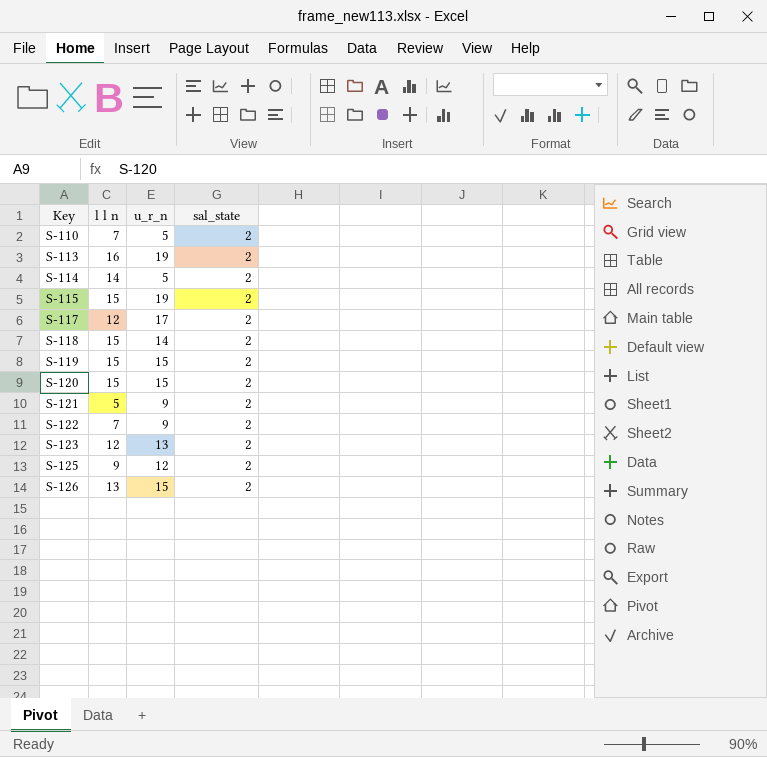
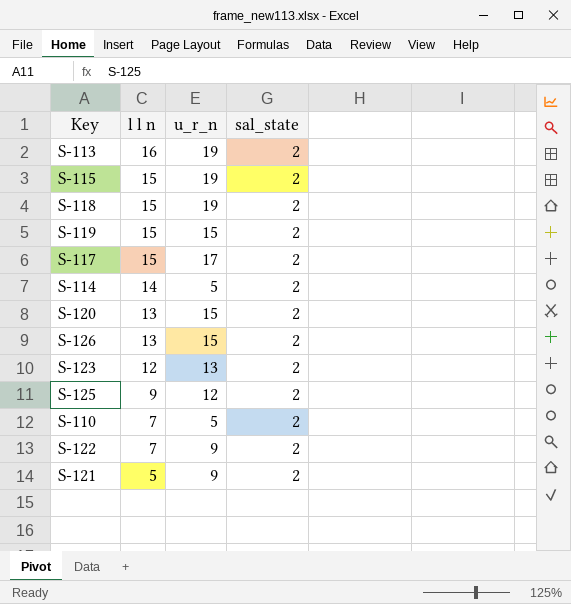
row order: Key ascending -> l l n descending
S-118 | u_r_n: 14 -> 19
S-117 | l l n: 12 -> 15
S-120 | l l n: 15 -> 13

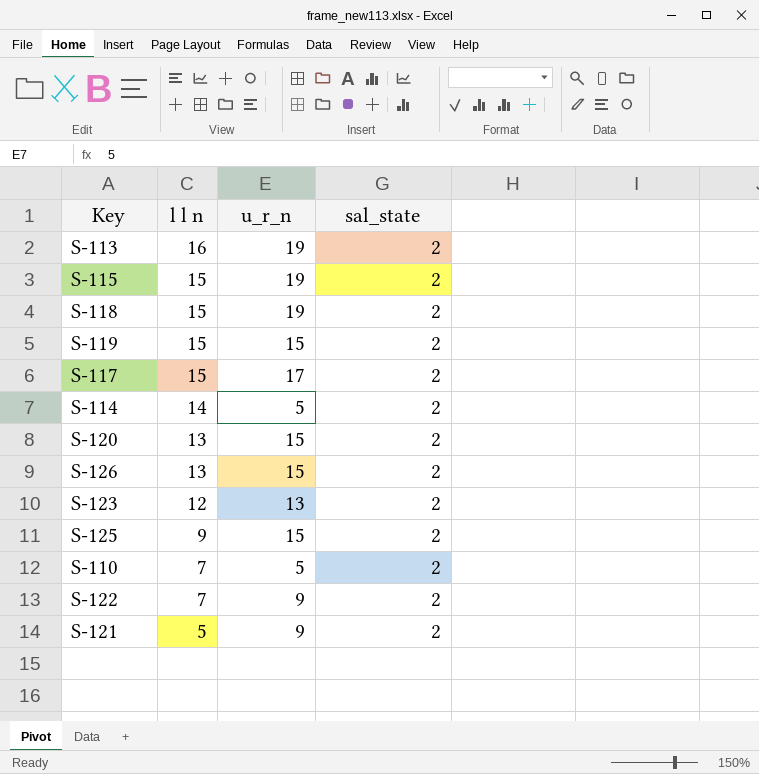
S-125 | u_r_n: 12 -> 15

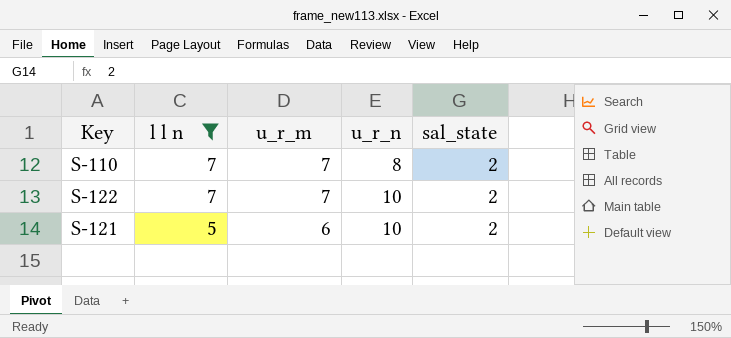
filter: none -> l l n <= 7
column u_r_m | position: none -> 3
S-110 | u_r_n: 5 -> 8
S-122 | u_r_n: 9 -> 10
S-121 | u_r_n: 9 -> 10

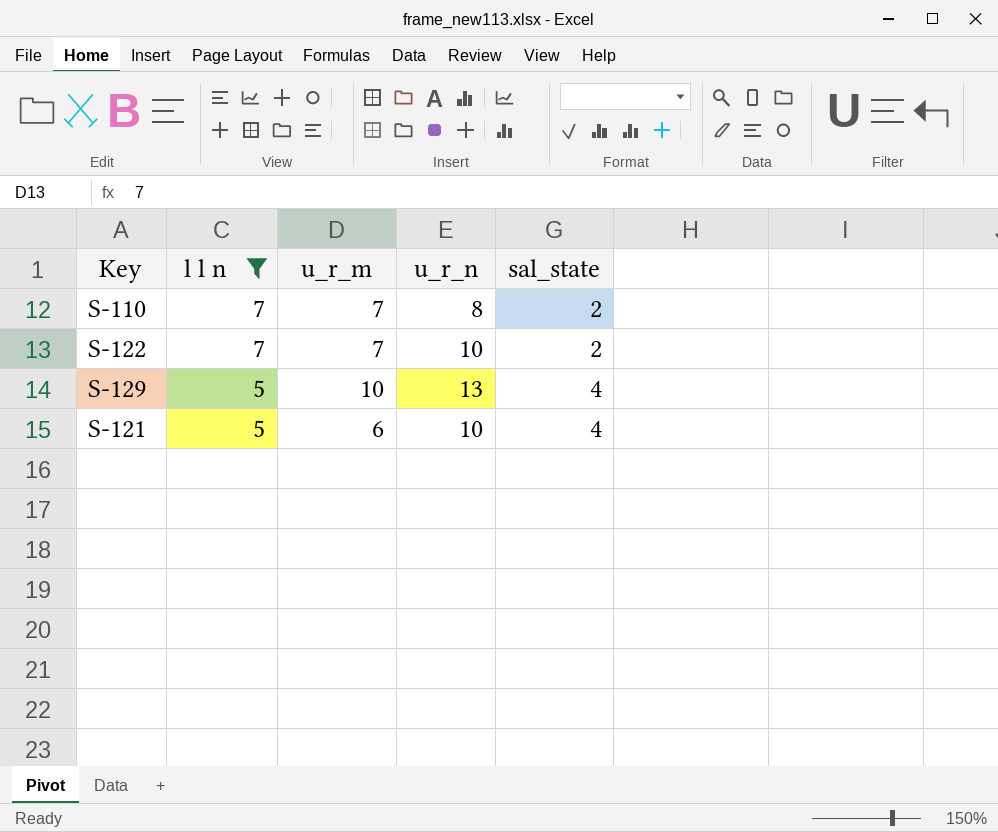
row S-129: none -> 5 | 10 | 13 | 4
S-121 | sal_state: 2 -> 4

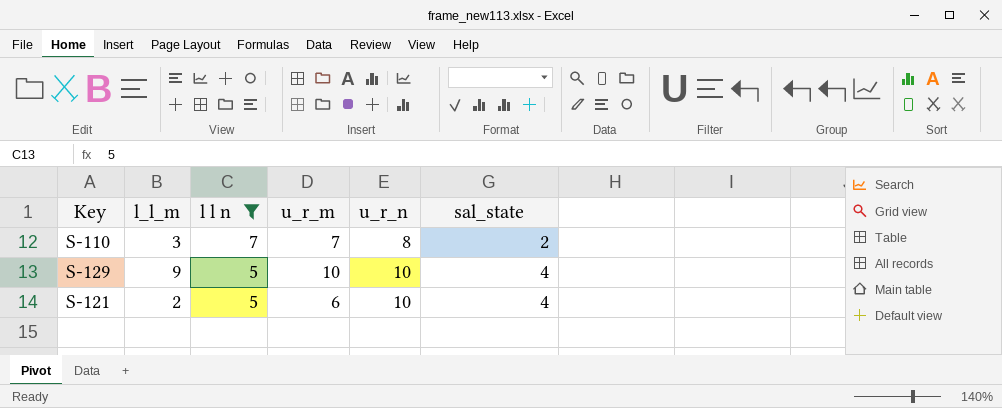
column l_l_m | position: none -> 2
row S-122: 7 | 7 | 10 | 2 -> none
S-129 | u_r_n: 13 -> 10

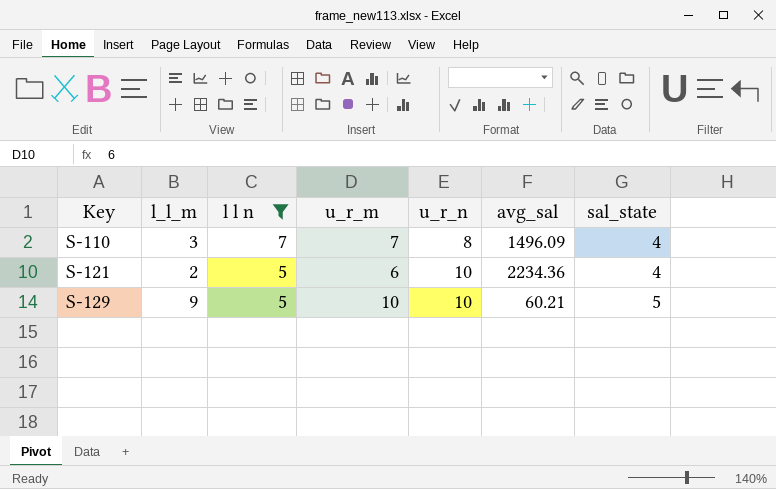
row order: l l n descending -> Key ascending
column avg_sal | position: none -> 6
S-110 | sal_state: 2 -> 4
S-129 | sal_state: 4 -> 5

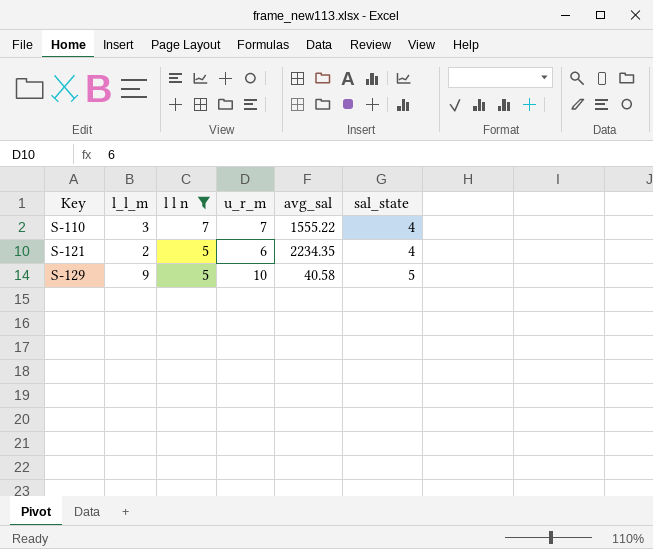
column u_r_n | position: 5 -> none
S-110 | avg_sal: 1496.09 -> 1555.22
S-121 | avg_sal: 2234.36 -> 2234.35
S-129 | avg_sal: 60.21 -> 40.58

